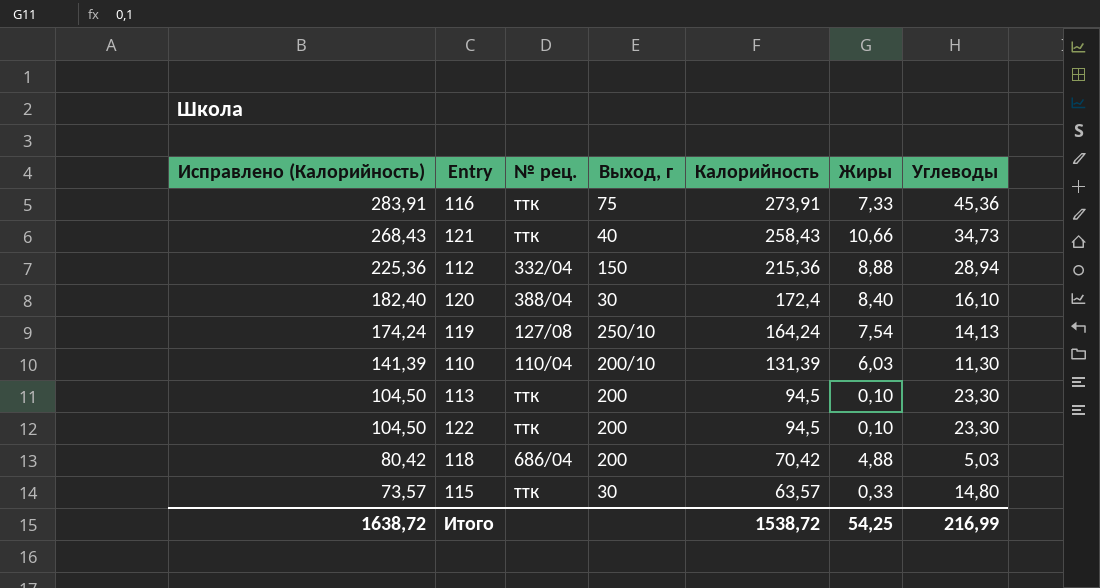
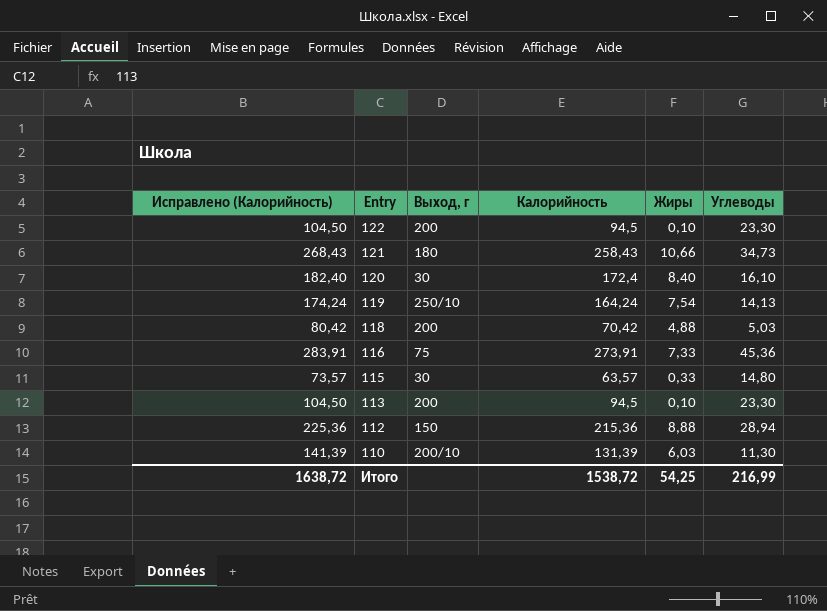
row order: Исправлено (Калорийность) descending -> Entry descending
column № рец. | position: 3 -> none
121 | Выход, г: 40 -> 180

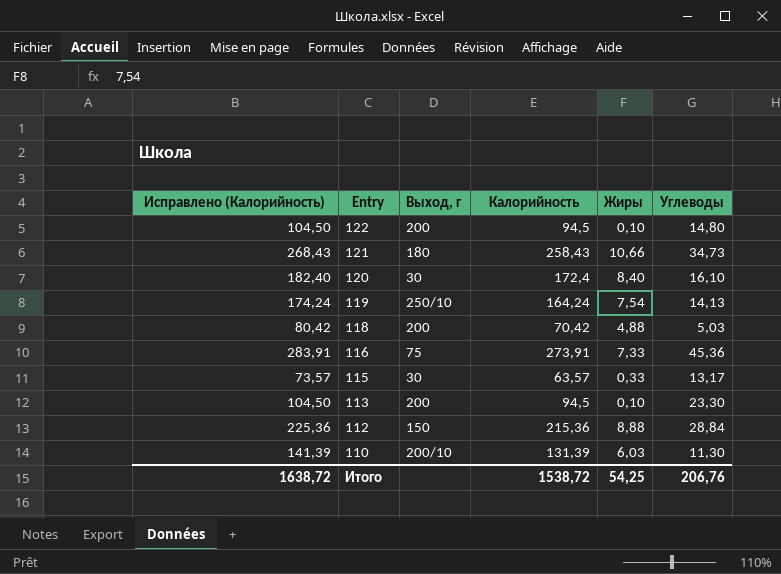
122 | Углеводы: 23,30 -> 14,80
115 | Углеводы: 14,80 -> 13,17
112 | Углеводы: 28,94 -> 28,84
Итого | Углеводы: 216,99 -> 206,76

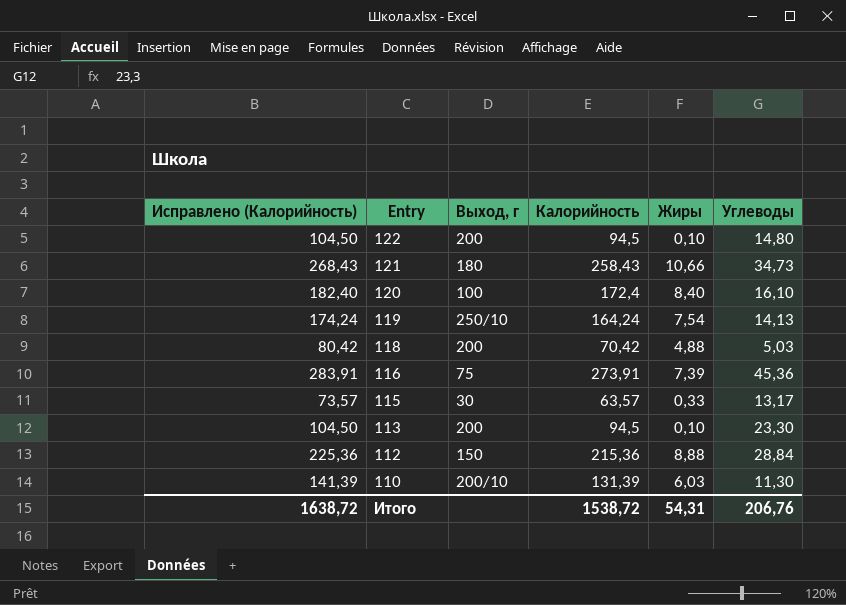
120 | Выход, г: 30 -> 100
116 | Жиры: 7,33 -> 7,39
Итого | Жиры: 54,25 -> 54,31

